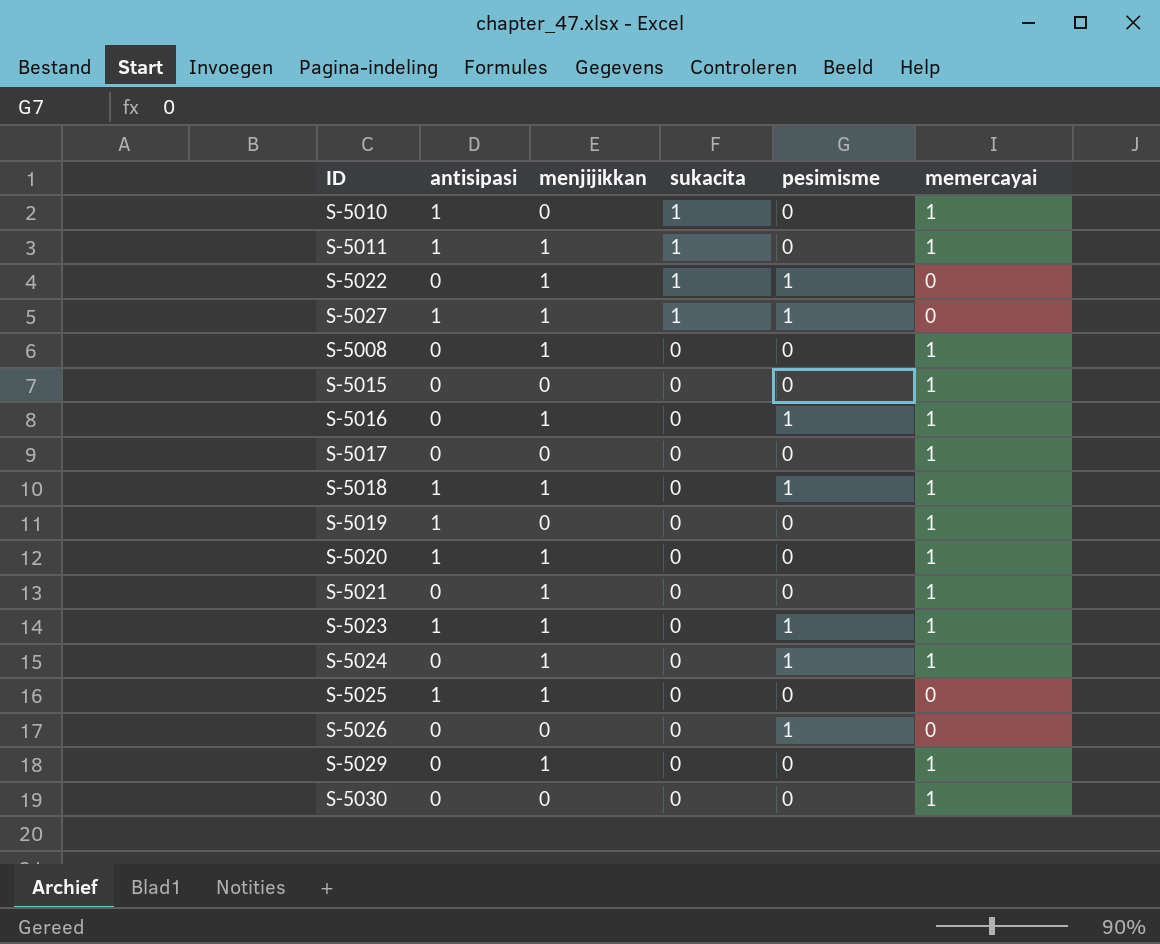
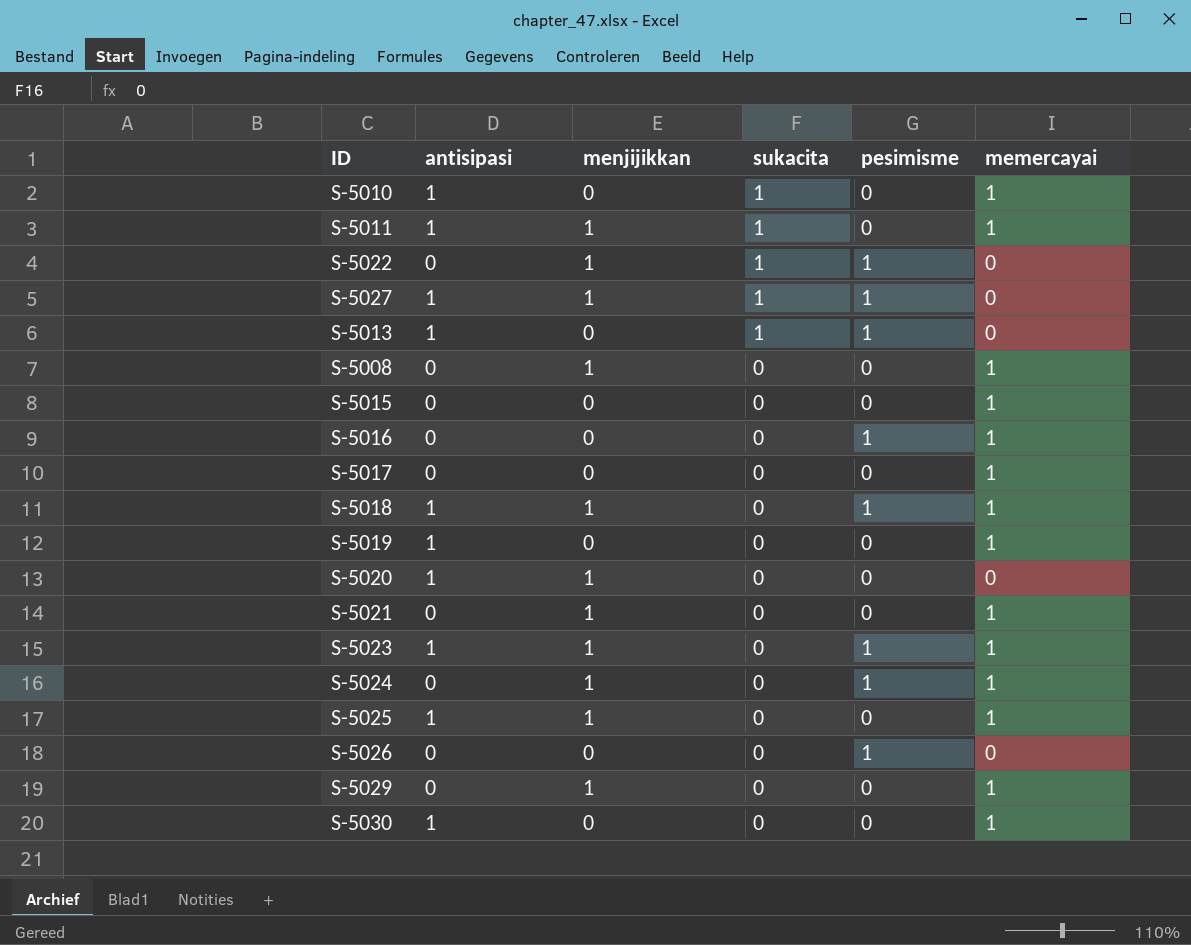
row S-5013: none -> 1 | 0 | 1 | 1 | 0
S-5016 | menjijikkan: 1 -> 0
S-5020 | memercayai: 1 -> 0
S-5025 | memercayai: 0 -> 1
S-5030 | antisipasi: 0 -> 1

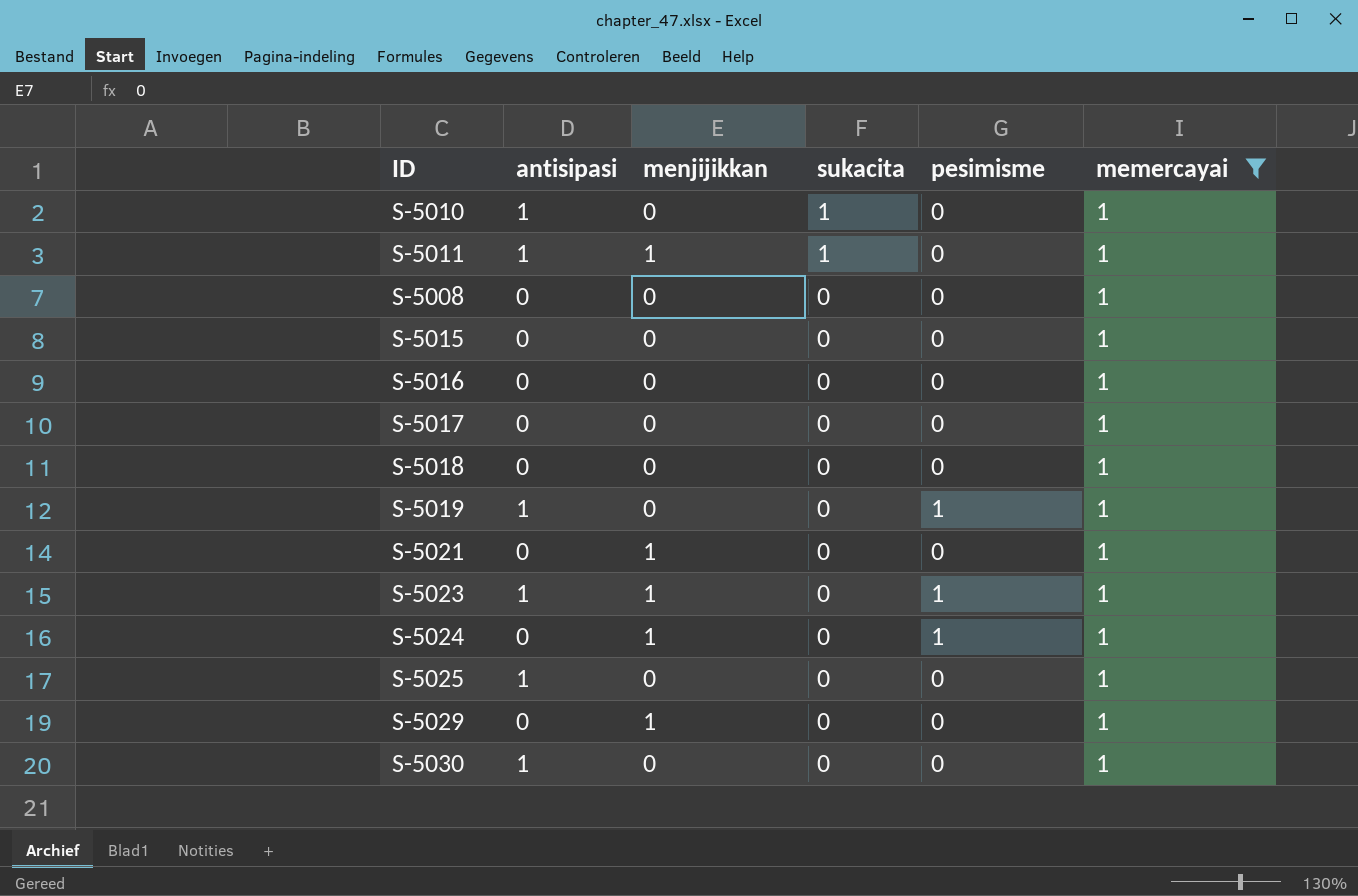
filter: none -> memercayai = 1
S-5008 | menjijikkan: 1 -> 0
S-5016 | pesimisme: 1 -> 0
S-5018 | antisipasi: 1 -> 0
S-5018 | menjijikkan: 1 -> 0
S-5018 | pesimisme: 1 -> 0
S-5019 | pesimisme: 0 -> 1
S-5025 | menjijikkan: 1 -> 0

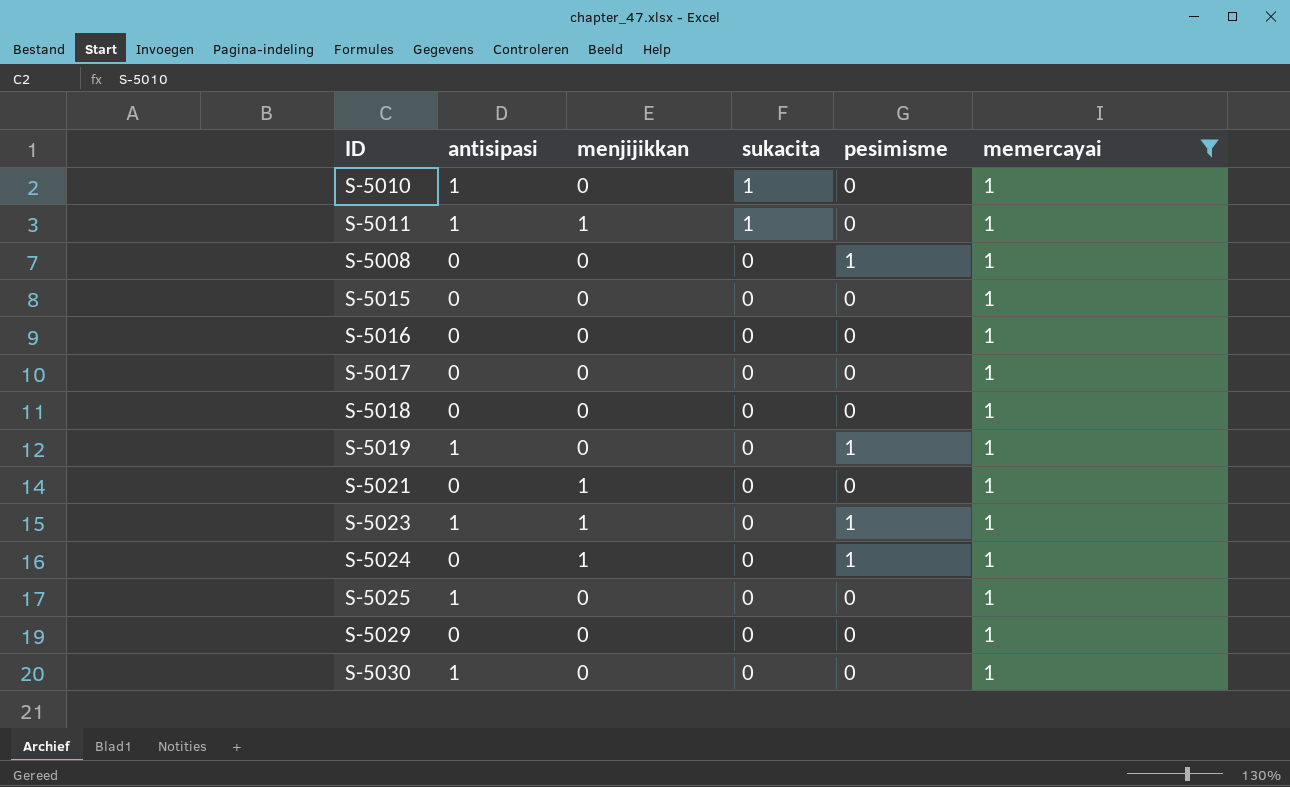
S-5008 | pesimisme: 0 -> 1
S-5029 | menjijikkan: 1 -> 0

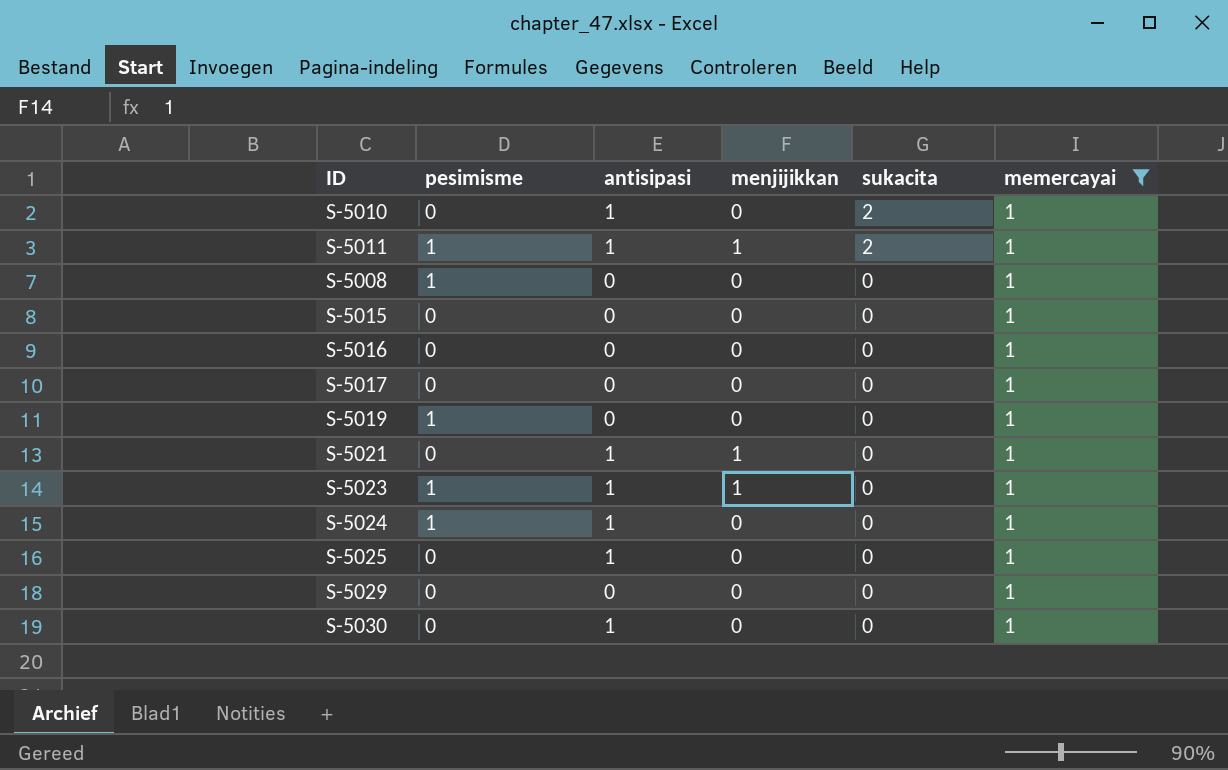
column pesimisme | position: 5 -> 2
row S-5018: 0 | 0 | 0 | 0 | 1 -> none
S-5010 | sukacita: 1 -> 2
S-5011 | pesimisme: 0 -> 1
S-5011 | sukacita: 1 -> 2
S-5019 | antisipasi: 1 -> 0
S-5021 | antisipasi: 0 -> 1
S-5024 | antisipasi: 0 -> 1
S-5024 | menjijikkan: 1 -> 0

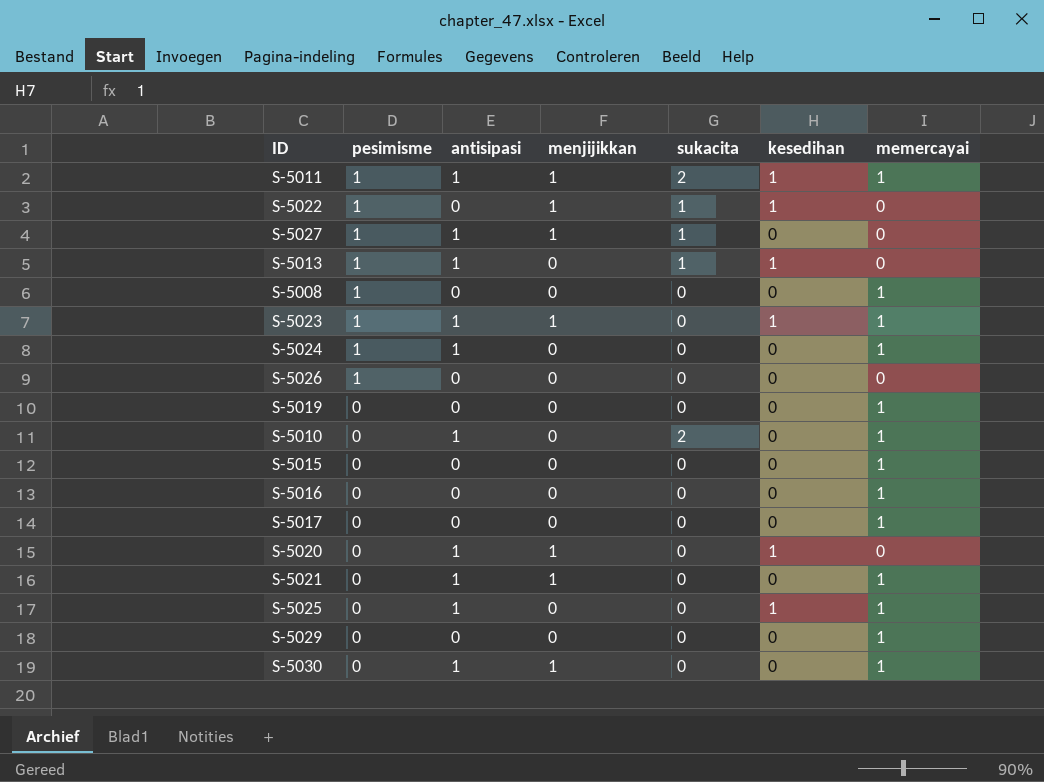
filter: memercayai = 1 -> none
row order: sukacita descending -> pesimisme descending
column kesedihan | position: none -> 6
S-5019 | pesimisme: 1 -> 0
S-5030 | menjijikkan: 0 -> 1

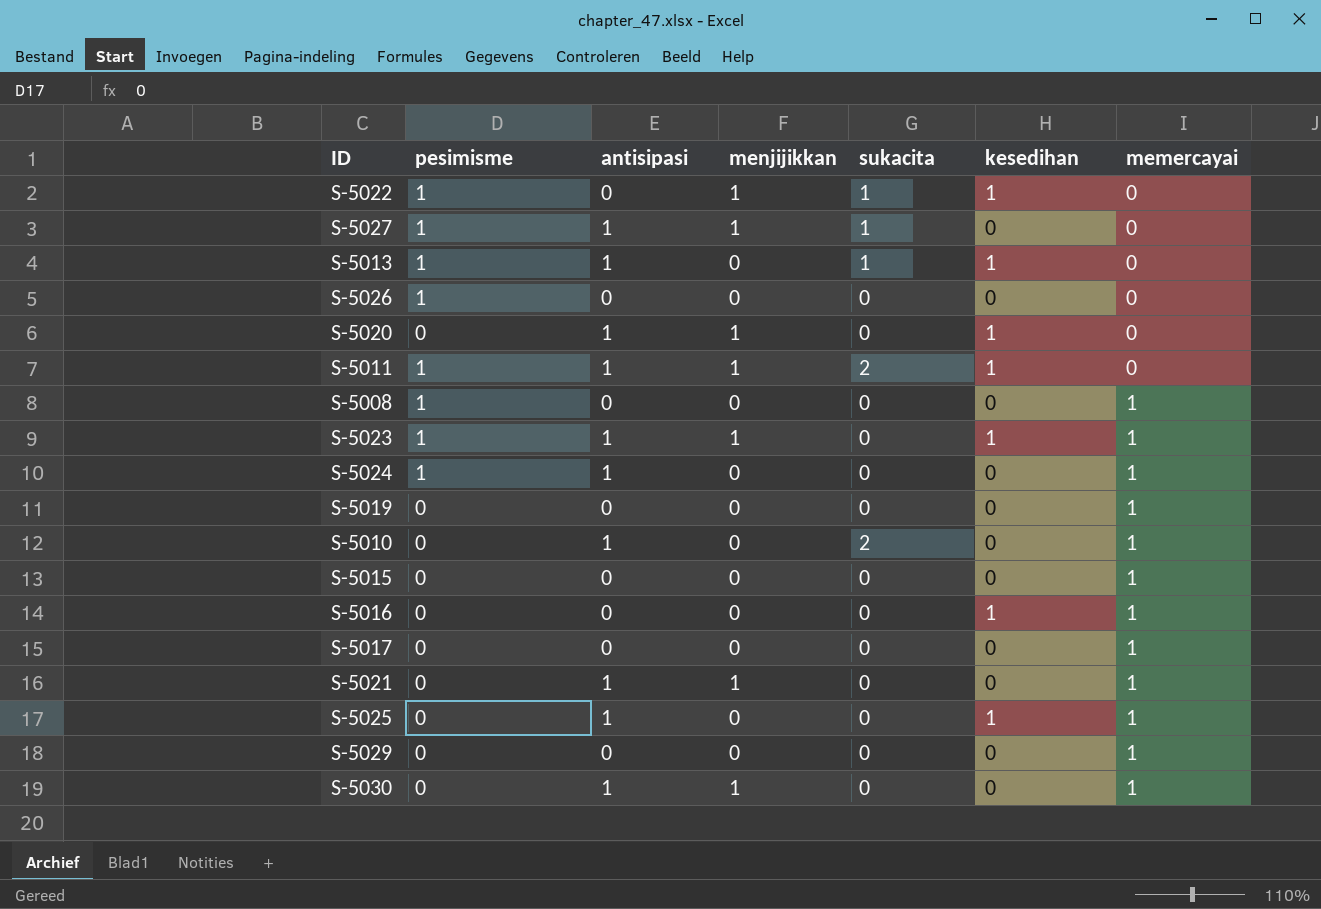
row order: pesimisme descending -> memercayai ascending
S-5011 | memercayai: 1 -> 0
S-5016 | kesedihan: 0 -> 1

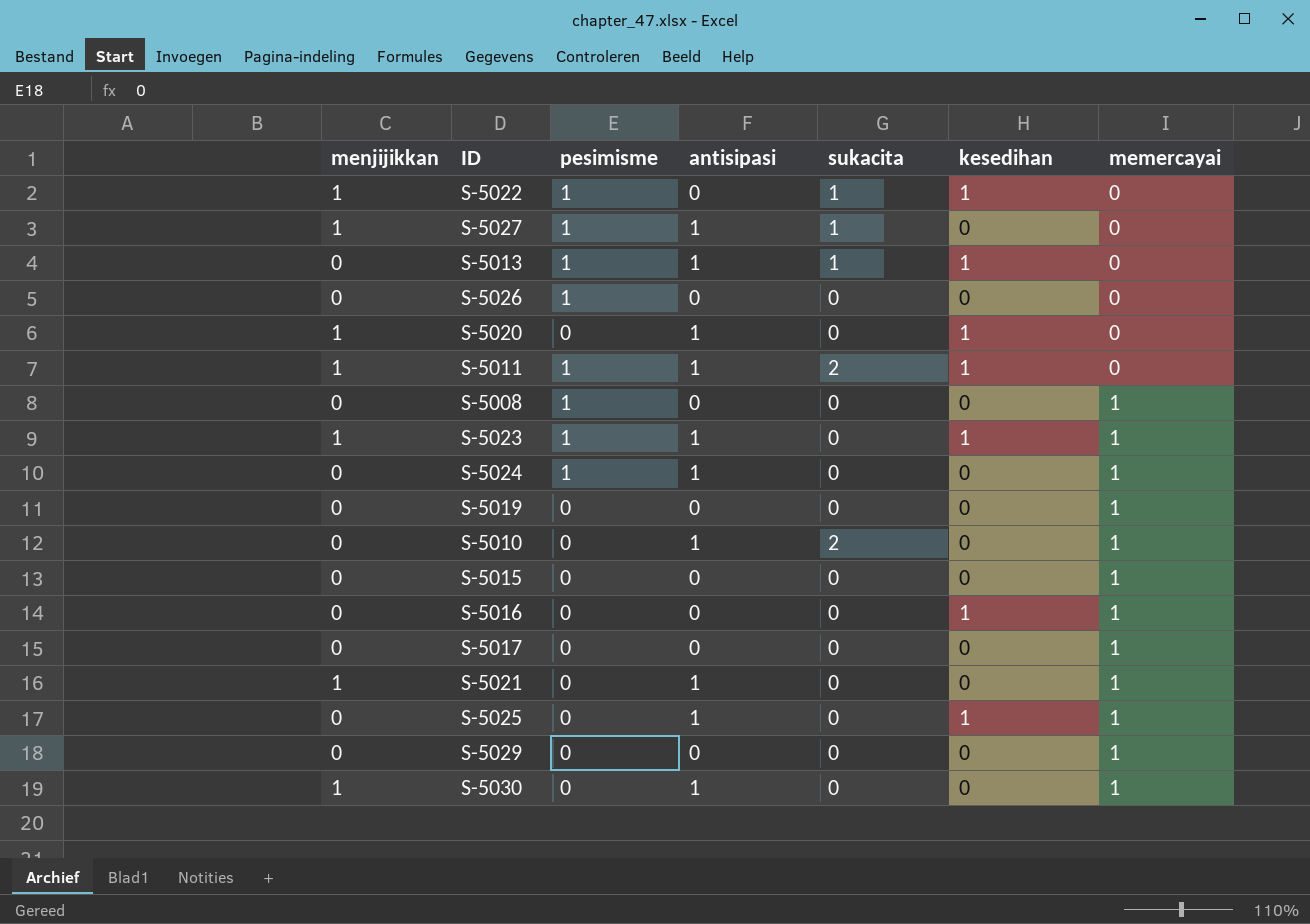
column menjijikkan | position: 4 -> 1

